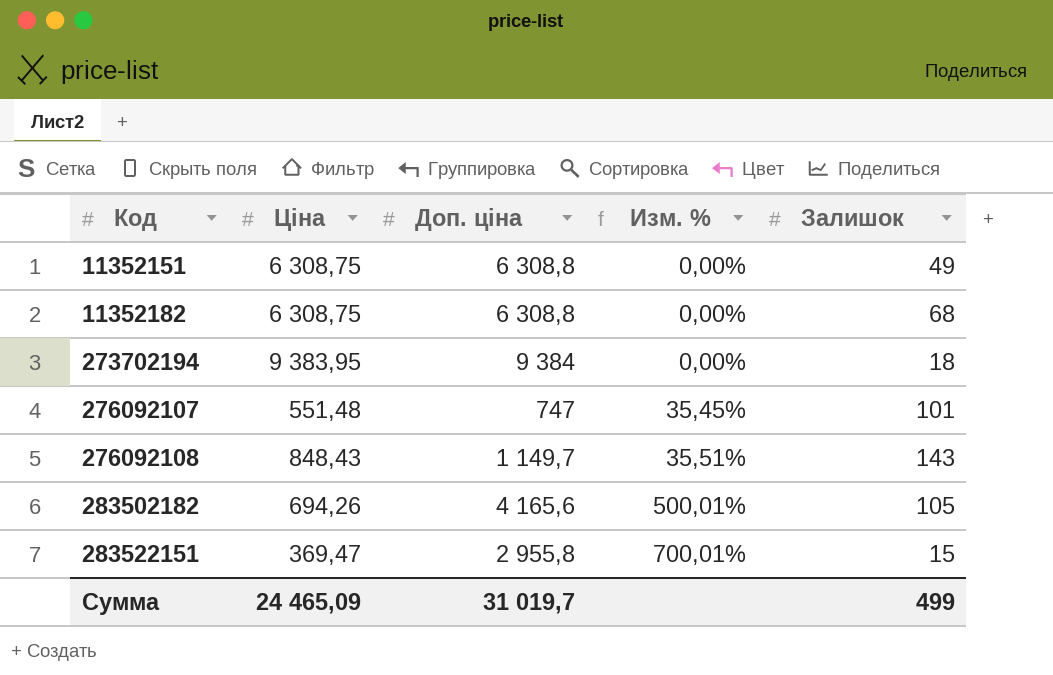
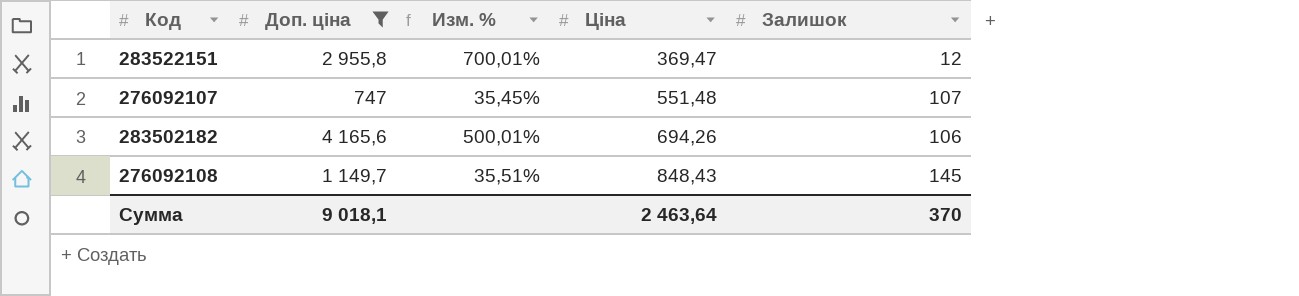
filter: none -> Доп. ціна <= 4 165,6
row order: Код ascending -> Ціна ascending
column Ціна | position: 2 -> 4
283522151 | Залишок: 15 -> 12
276092107 | Залишок: 101 -> 107
283502182 | Залишок: 105 -> 106
276092108 | Залишок: 143 -> 145
Сумма | Доп. ціна: 31 019,7 -> 9 018,1
Сумма | Ціна: 24 465,09 -> 2 463,64
Сумма | Залишок: 499 -> 370

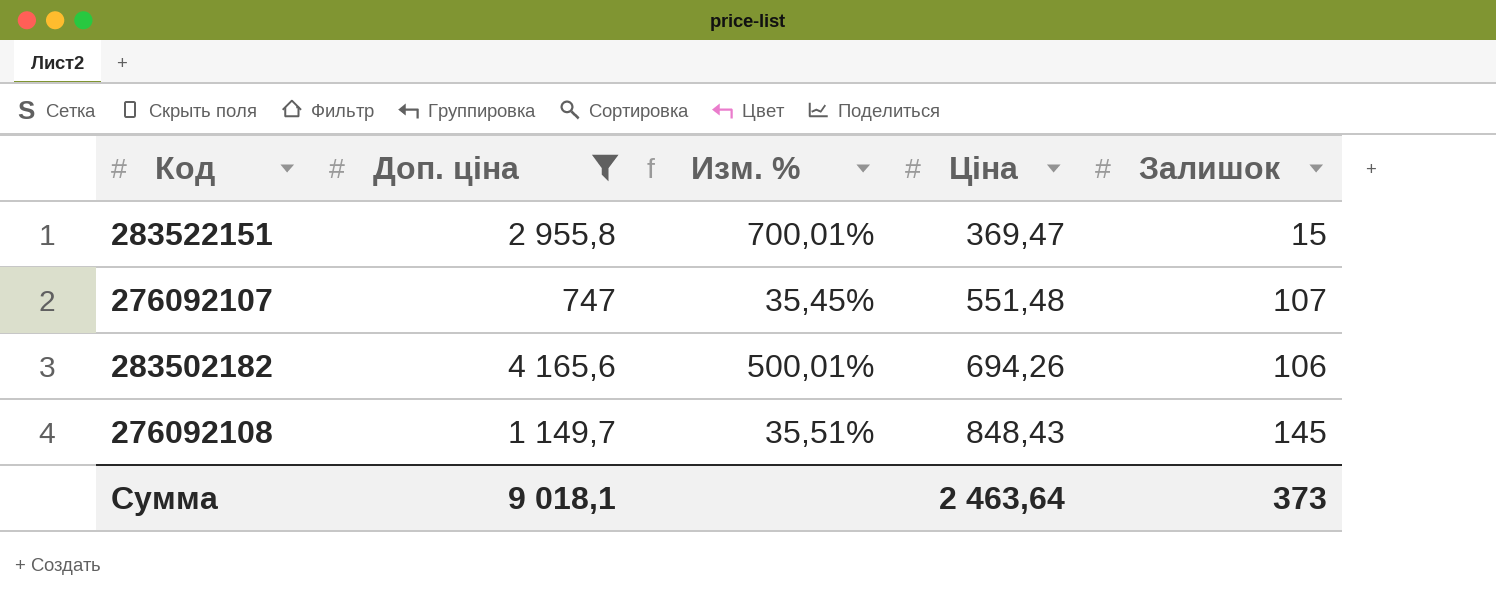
283522151 | Залишок: 12 -> 15
Сумма | Залишок: 370 -> 373

